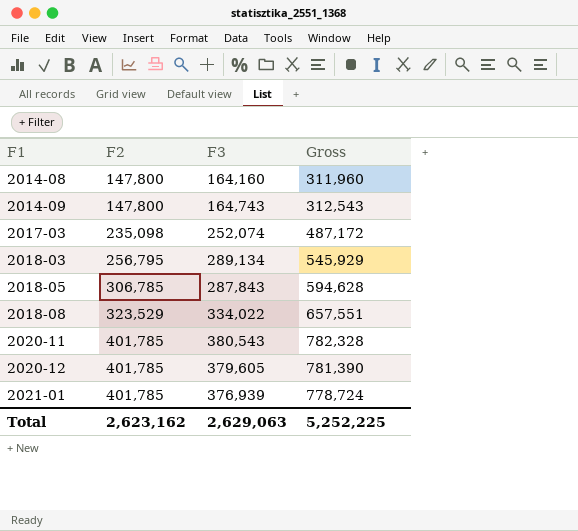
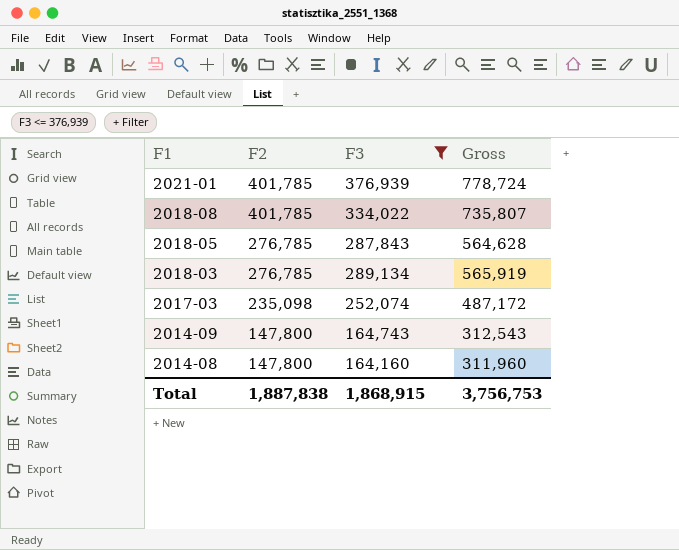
filter: none -> F3 <= 376,939
row order: F1 ascending -> F1 descending
2018-08 | F2: 323,529 -> 401,785
2018-08 | Gross: 657,551 -> 735,807
2018-05 | F2: 306,785 -> 276,785
2018-05 | Gross: 594,628 -> 564,628
2018-03 | F2: 256,795 -> 276,785
2018-03 | Gross: 545,929 -> 565,919
Total | F2: 2,623,162 -> 1,887,838
Total | F3: 2,629,063 -> 1,868,915
Total | Gross: 5,252,225 -> 3,756,753

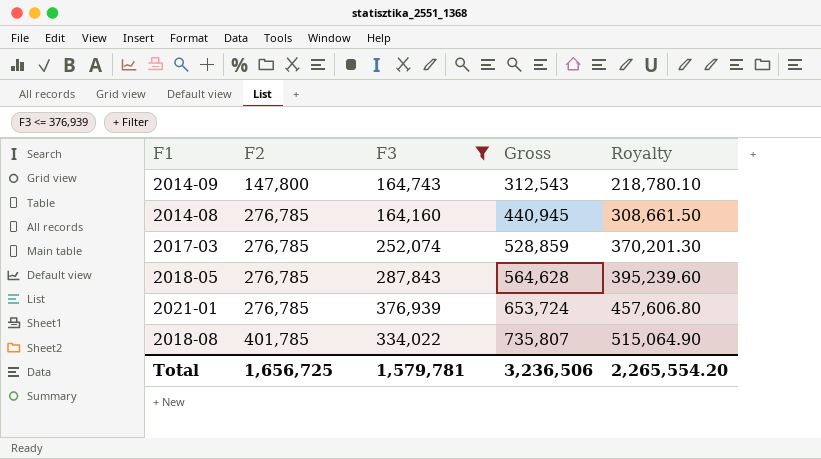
row order: F1 descending -> F2 ascending
column Royalty | formula: none -> [Gross] * 0.7
row 2018-03: 276,785 | 289,134 | 565,919 -> none
2014-08 | F2: 147,800 -> 276,785
2014-08 | Gross: 311,960 -> 440,945
2017-03 | F2: 235,098 -> 276,785
2017-03 | Gross: 487,172 -> 528,859
2021-01 | F2: 401,785 -> 276,785
2021-01 | Gross: 778,724 -> 653,724
Total | F2: 1,887,838 -> 1,656,725
Total | F3: 1,868,915 -> 1,579,781
Total | Gross: 3,756,753 -> 3,236,506

